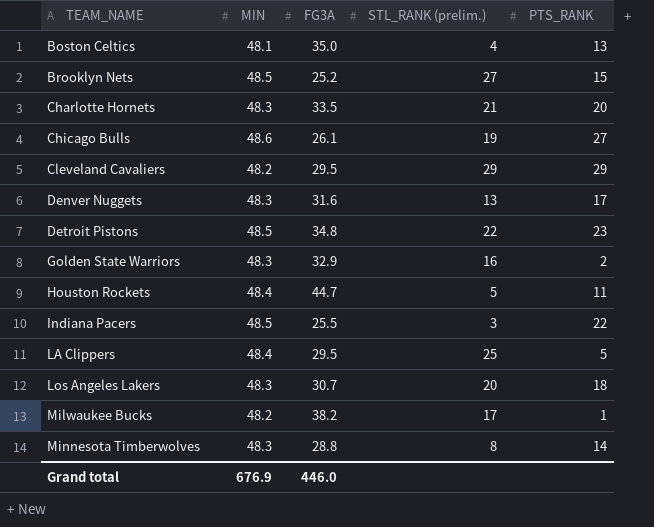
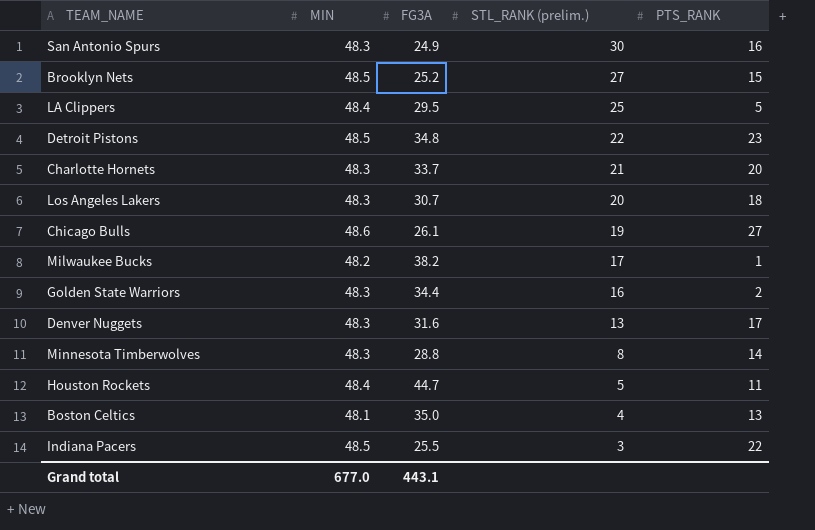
row order: TEAM_NAME ascending -> STL_RANK (prelim.) descending
row Cleveland Cavaliers: 48.2 | 29.5 | 29 | 29 -> none
row San Antonio Spurs: none -> 48.3 | 24.9 | 30 | 16
Charlotte Hornets | FG3A: 33.5 -> 33.7
Golden State Warriors | FG3A: 32.9 -> 34.4
Grand total | MIN: 676.9 -> 677.0
Grand total | FG3A: 446.0 -> 443.1

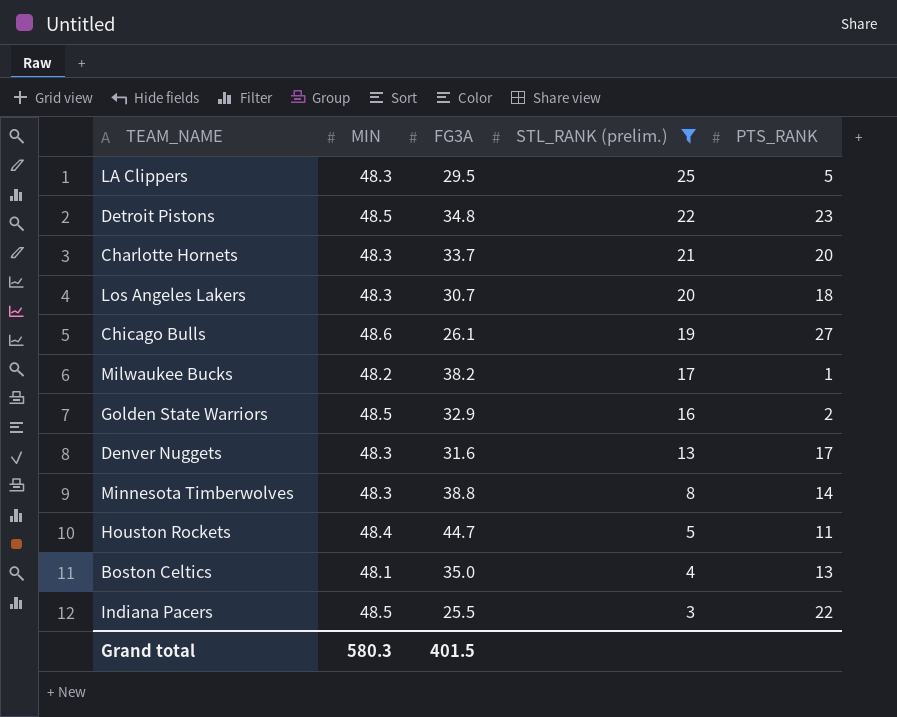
filter: none -> STL_RANK (prelim.) <= 25
LA Clippers | MIN: 48.4 -> 48.3
Golden State Warriors | MIN: 48.3 -> 48.5
Golden State Warriors | FG3A: 34.4 -> 32.9
Minnesota Timberwolves | FG3A: 28.8 -> 38.8
Grand total | MIN: 677.0 -> 580.3
Grand total | FG3A: 443.1 -> 401.5

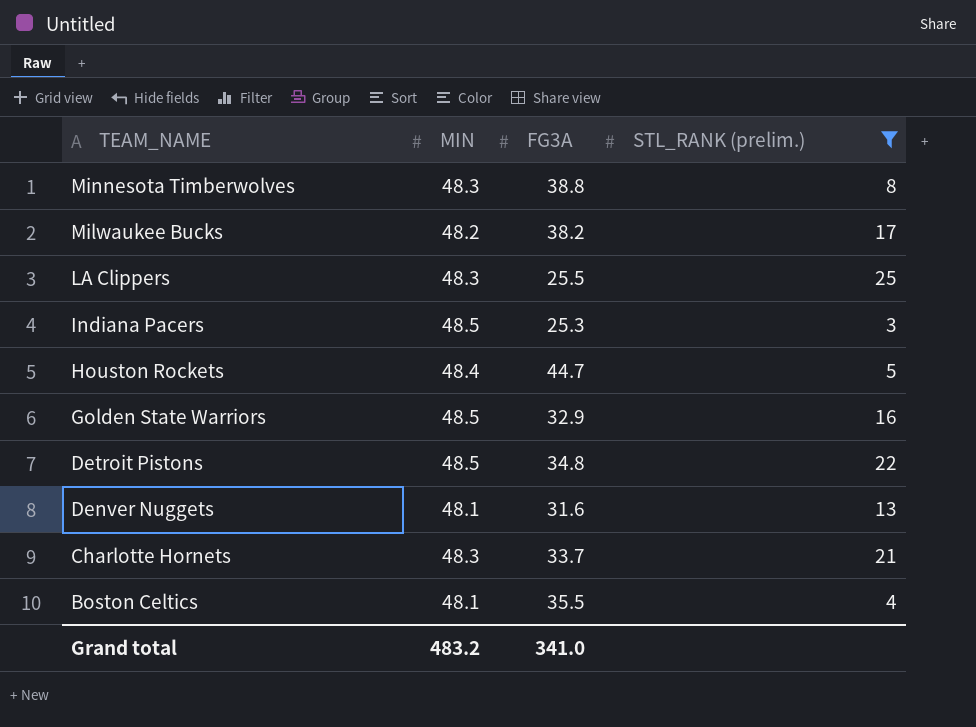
row order: STL_RANK (prelim.) descending -> TEAM_NAME descending
column PTS_RANK | position: 5 -> none
row Los Angeles Lakers: 48.3 | 30.7 | 20 | 18 -> none
row Chicago Bulls: 48.6 | 26.1 | 19 | 27 -> none
LA Clippers | FG3A: 29.5 -> 25.5
Indiana Pacers | FG3A: 25.5 -> 25.3
Denver Nuggets | MIN: 48.3 -> 48.1
Boston Celtics | FG3A: 35.0 -> 35.5
Grand total | MIN: 580.3 -> 483.2
Grand total | FG3A: 401.5 -> 341.0

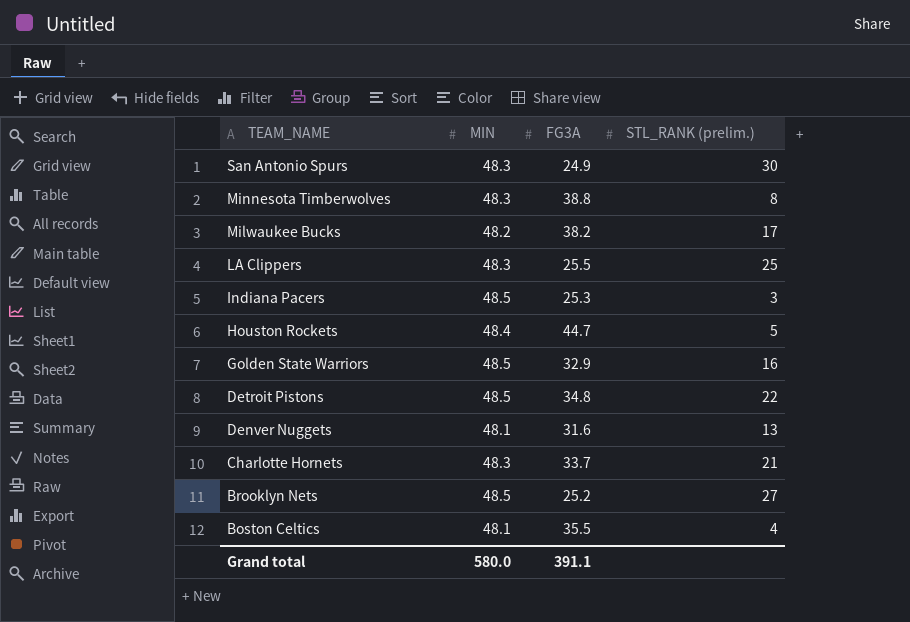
filter: STL_RANK (prelim.) <= 25 -> none
Grand total | MIN: 483.2 -> 580.0
Grand total | FG3A: 341.0 -> 391.1

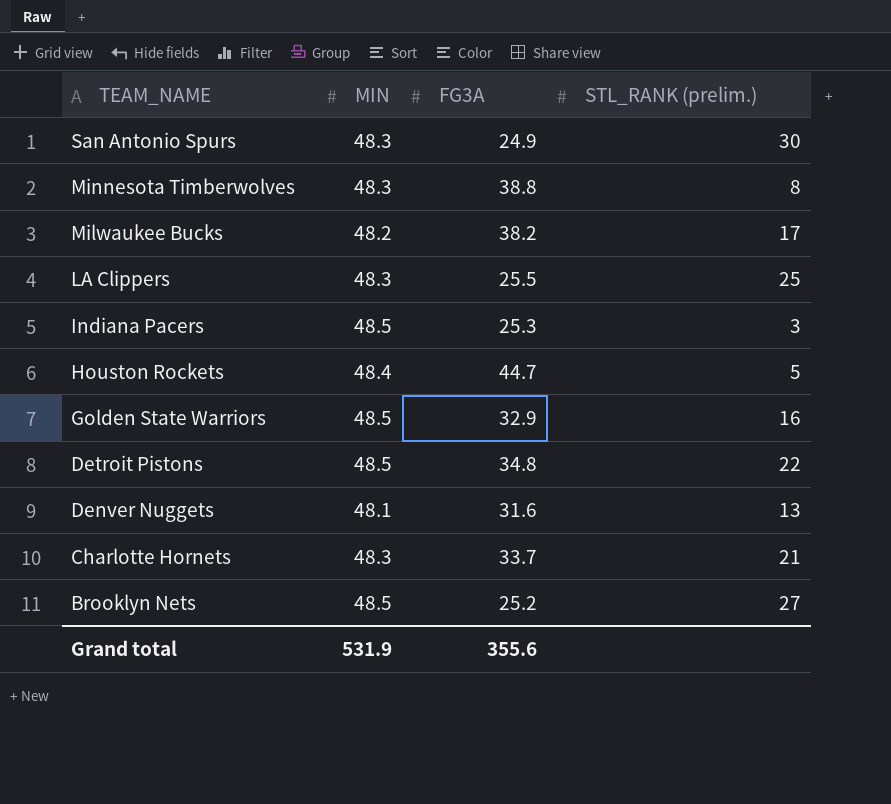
row Boston Celtics: 48.1 | 35.5 | 4 -> none
Grand total | MIN: 580.0 -> 531.9
Grand total | FG3A: 391.1 -> 355.6

